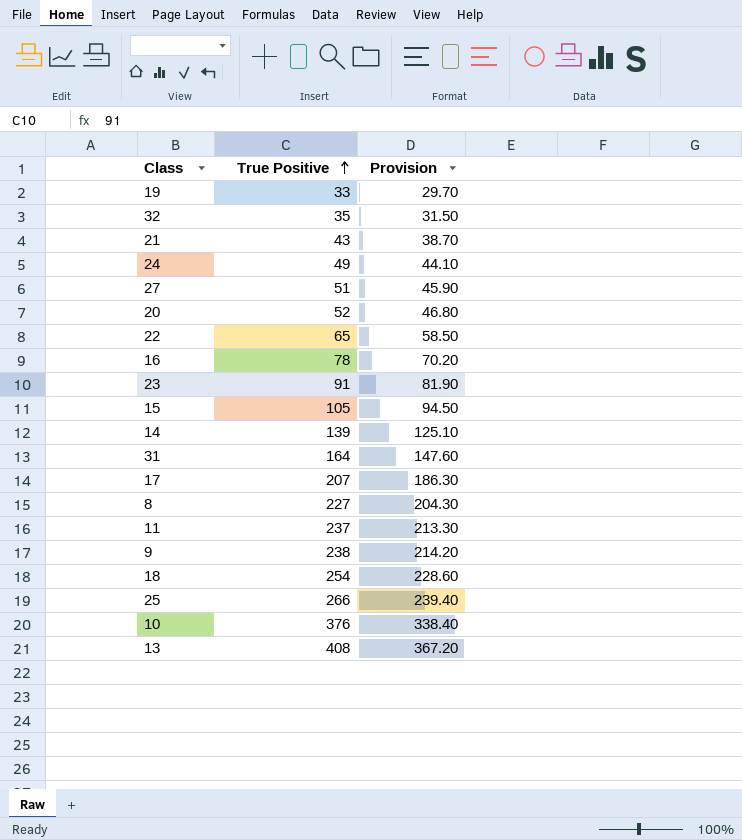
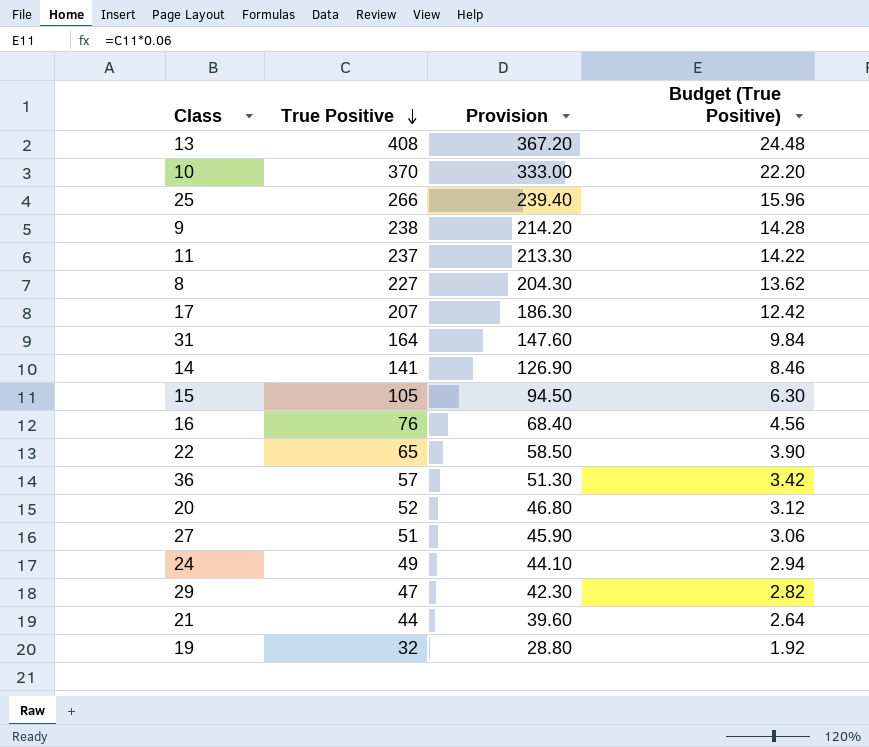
row order: True Positive ascending -> True Positive descending
column Budget (True Positive) | formula: none -> [True Positive] * 0.06
row 32: 35 | 31.50 -> none
row 23: 91 | 81.90 -> none
row 18: 254 | 228.60 -> none
10 | True Positive: 376 -> 370
10 | Provision: 338.40 -> 333.00
14 | True Positive: 139 -> 141
14 | Provision: 125.10 -> 126.90
16 | True Positive: 78 -> 76
16 | Provision: 70.20 -> 68.40
row 36: none -> 57 | 51.30 | 3.42
row 29: none -> 47 | 42.30 | 2.82
21 | True Positive: 43 -> 44
21 | Provision: 38.70 -> 39.60
19 | True Positive: 33 -> 32
19 | Provision: 29.70 -> 28.80

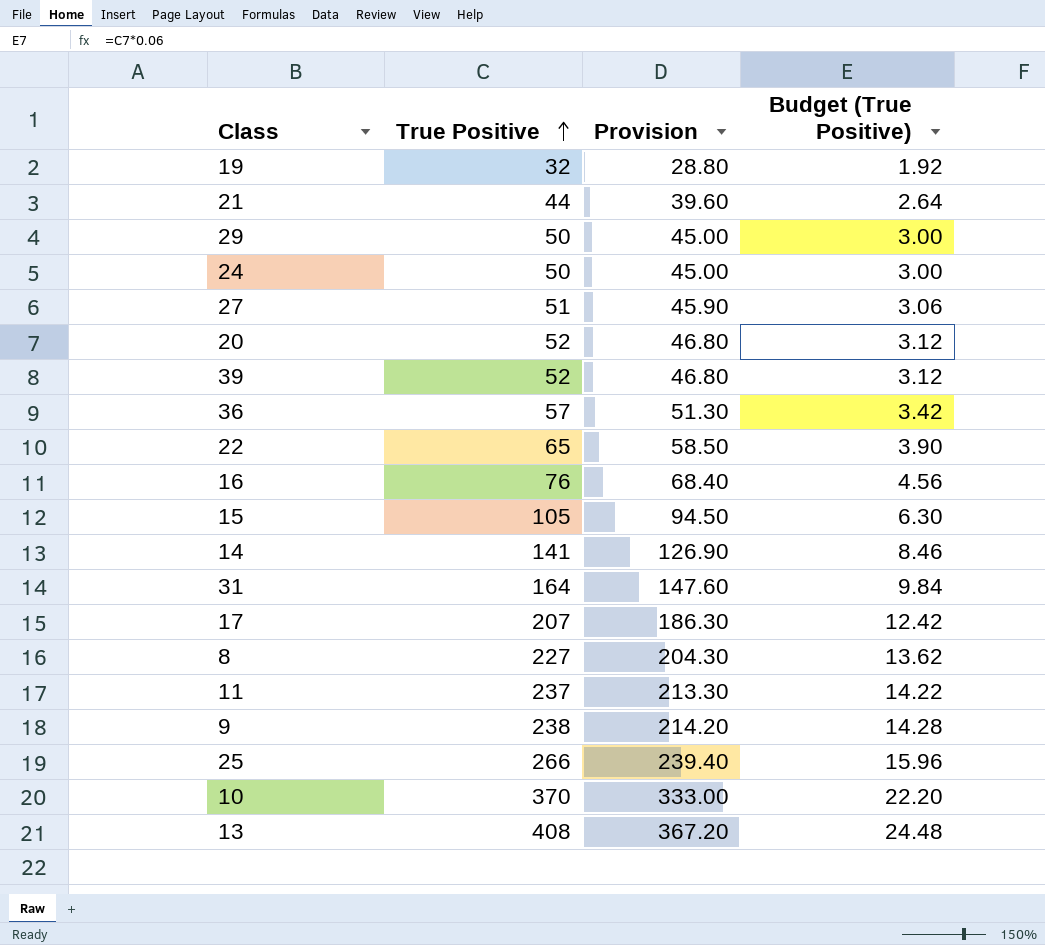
row order: True Positive descending -> True Positive ascending
29 | True Positive: 47 -> 50
29 | Provision: 42.30 -> 45.00
29 | Budget (True Positive): 2.82 -> 3.00
24 | True Positive: 49 -> 50
24 | Provision: 44.10 -> 45.00
24 | Budget (True Positive): 2.94 -> 3.00
row 39: none -> 52 | 46.80 | 3.12

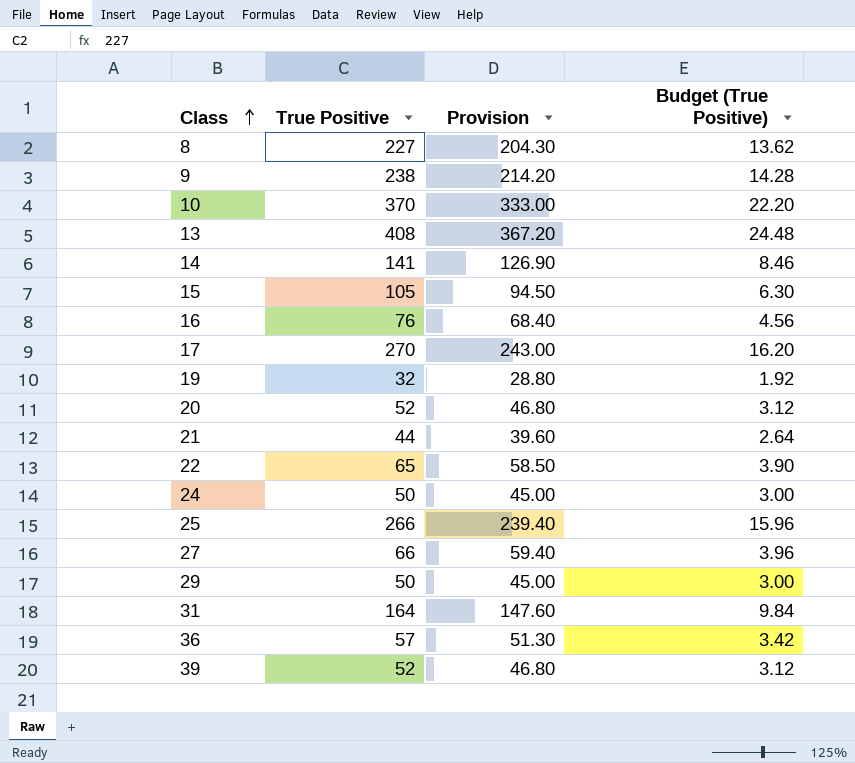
row order: True Positive ascending -> Class ascending
row 11: 237 | 213.30 | 14.22 -> none
17 | True Positive: 207 -> 270
17 | Provision: 186.30 -> 243.00
17 | Budget (True Positive): 12.42 -> 16.20
27 | True Positive: 51 -> 66
27 | Provision: 45.90 -> 59.40
27 | Budget (True Positive): 3.06 -> 3.96

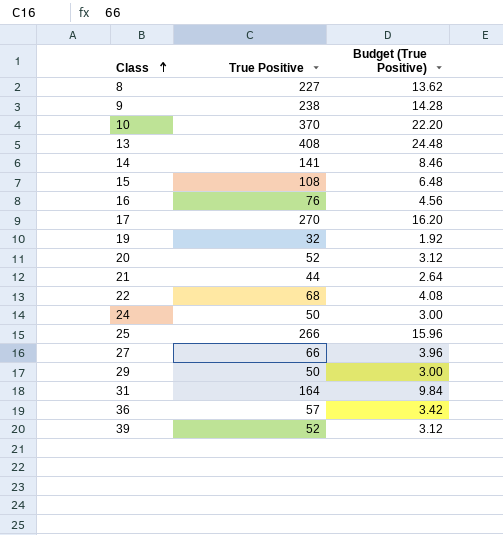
column Provision | formula: [True Positive] * 0.9 -> none
15 | True Positive: 105 -> 108
15 | Budget (True Positive): 6.30 -> 6.48
22 | True Positive: 65 -> 68
22 | Budget (True Positive): 3.90 -> 4.08

